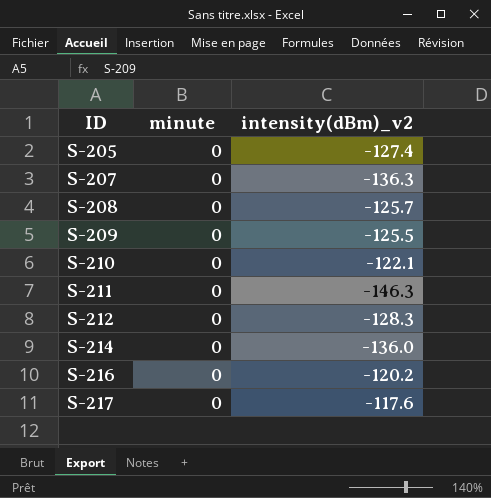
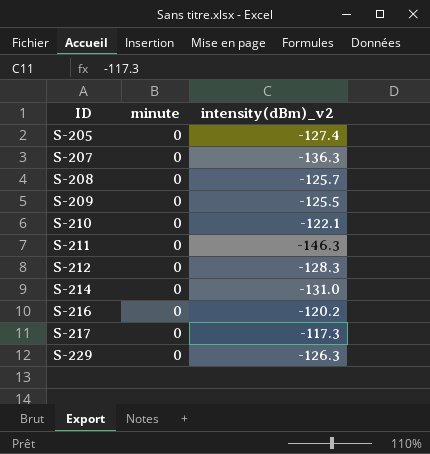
S-214 | intensity(dBm)_v2: -136.0 -> -131.0
S-217 | intensity(dBm)_v2: -117.6 -> -117.3
row S-229: none -> 0 | -126.3

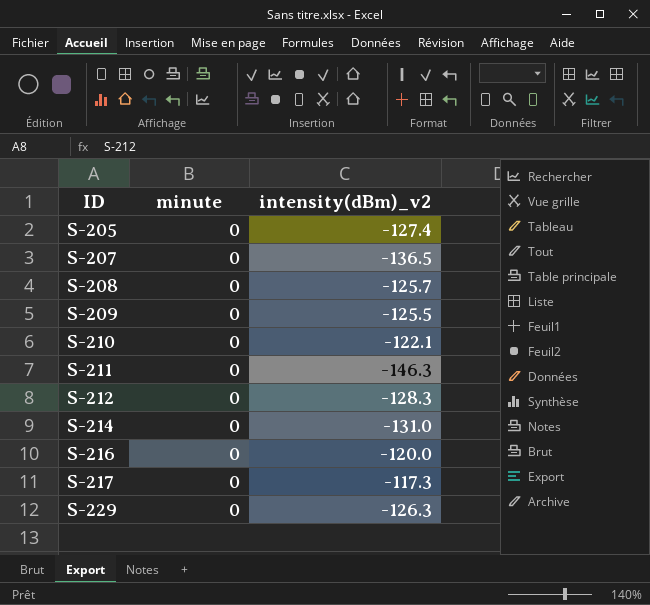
S-207 | intensity(dBm)_v2: -136.3 -> -136.5
S-216 | intensity(dBm)_v2: -120.2 -> -120.0

